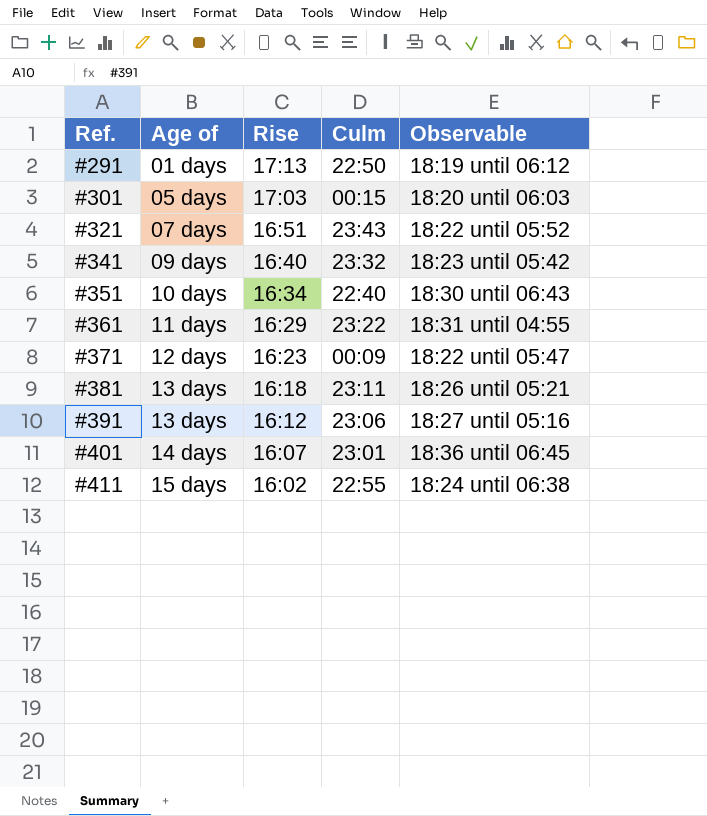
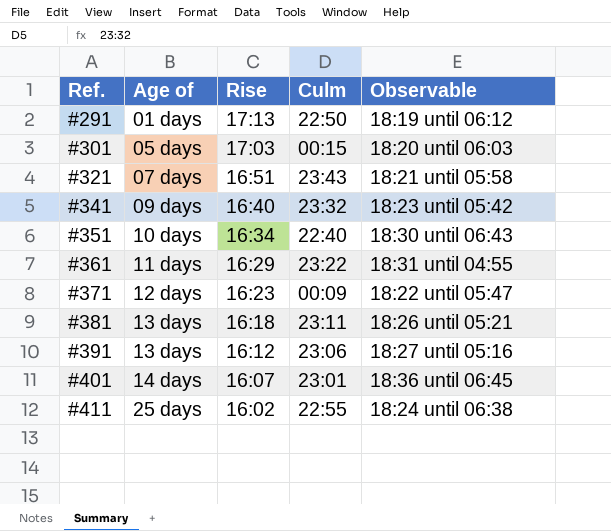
#321 | Observable: 18:22 until 05:52 -> 18:21 until 05:58
#411 | Age of: 15 days -> 25 days

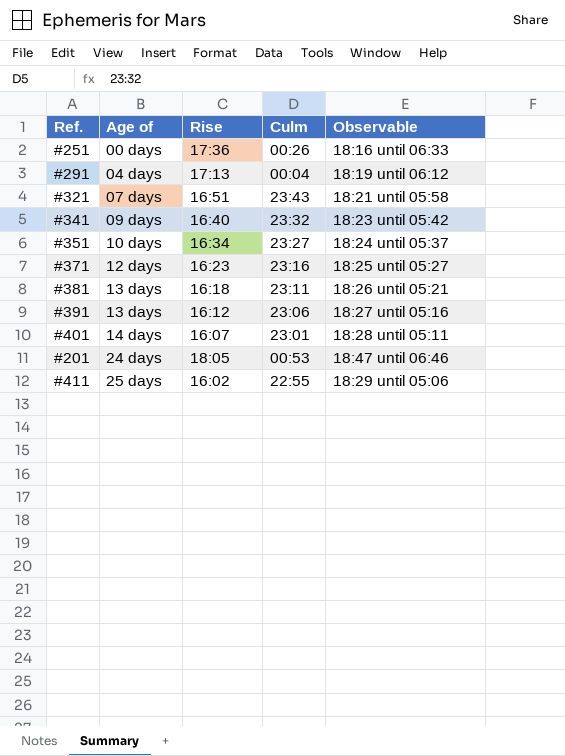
row #301: 05 days | 17:03 | 00:15 | 18:20 until 06:03 -> none
row #361: 11 days | 16:29 | 23:22 | 18:31 until 04:55 -> none
row #251: none -> 00 days | 17:36 | 00:26 | 18:16 until 06:33
#291 | Age of: 01 days -> 04 days
#291 | Culm: 22:50 -> 00:04
#351 | Culm: 22:40 -> 23:27
#351 | Observable: 18:30 until 06:43 -> 18:24 until 05:37
#371 | Culm: 00:09 -> 23:16
#371 | Observable: 18:22 until 05:47 -> 18:25 until 05:27
#401 | Observable: 18:36 until 06:45 -> 18:28 until 05:11
row #201: none -> 24 days | 18:05 | 00:53 | 18:47 until 06:46
#411 | Observable: 18:24 until 06:38 -> 18:29 until 05:06

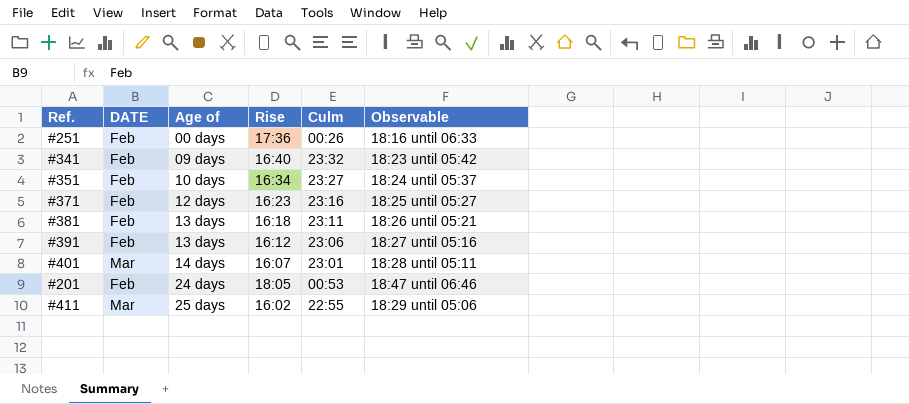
column DATE | position: none -> 2
row #291: 04 days | 17:13 | 00:04 | 18:19 until 06:12 -> none
row #321: 07 days | 16:51 | 23:43 | 18:21 until 05:58 -> none

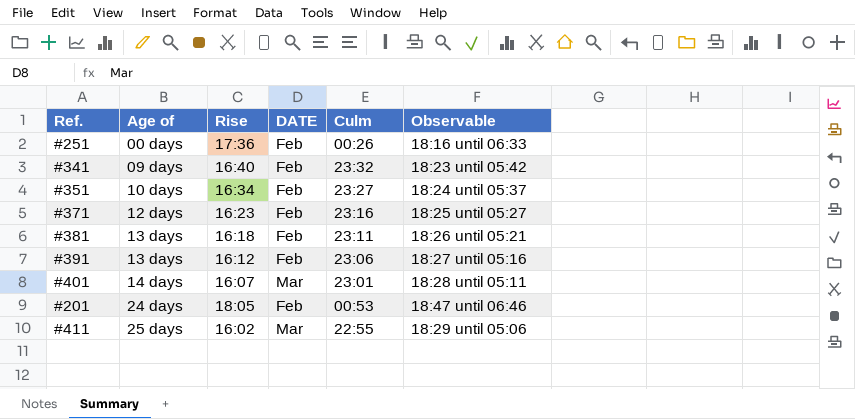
column DATE | position: 2 -> 4

